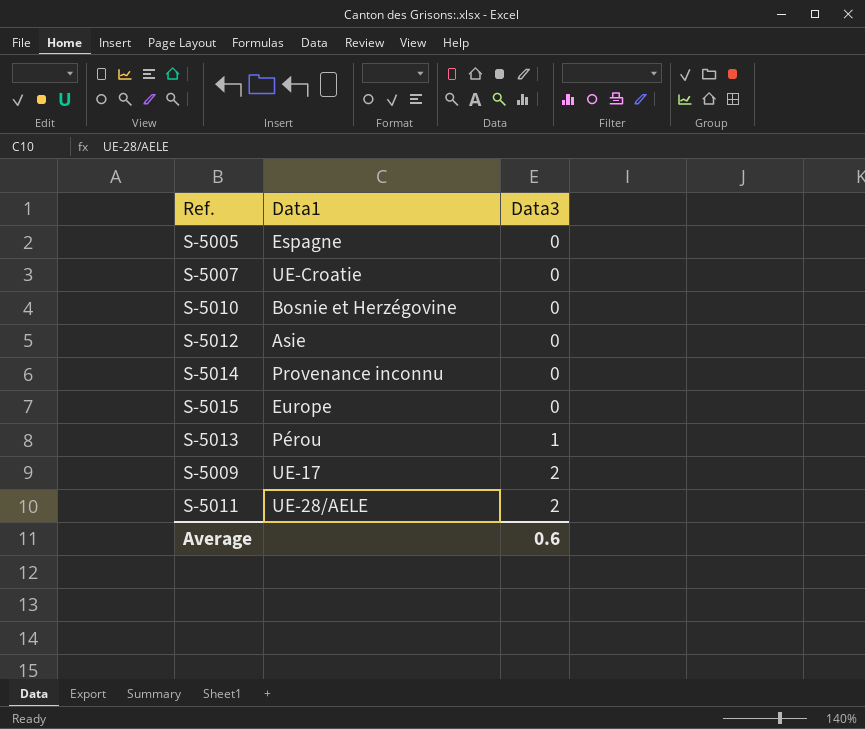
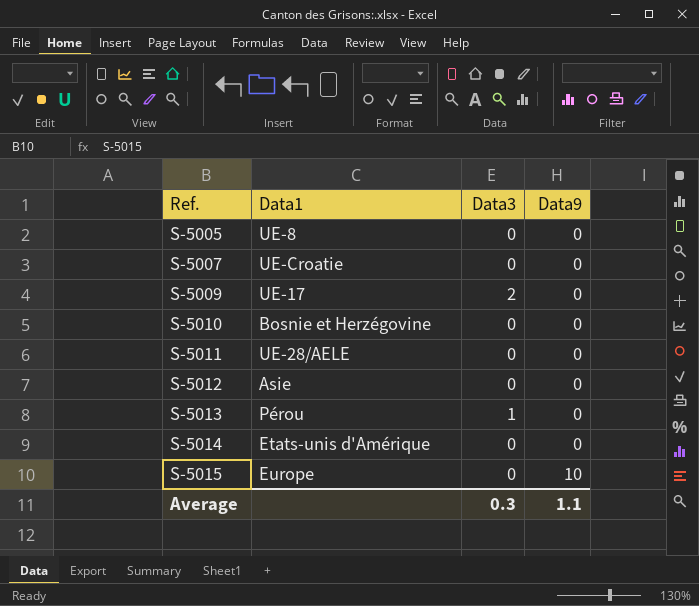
row order: Data3 ascending -> Ref. ascending
column Data9 | position: none -> 4
S-5005 | Data1: Espagne -> UE-8
S-5011 | Data3: 2 -> 0
S-5014 | Data1: Provenance inconnu -> Etats-unis d'Amérique
Average | Data3: 0.6 -> 0.3

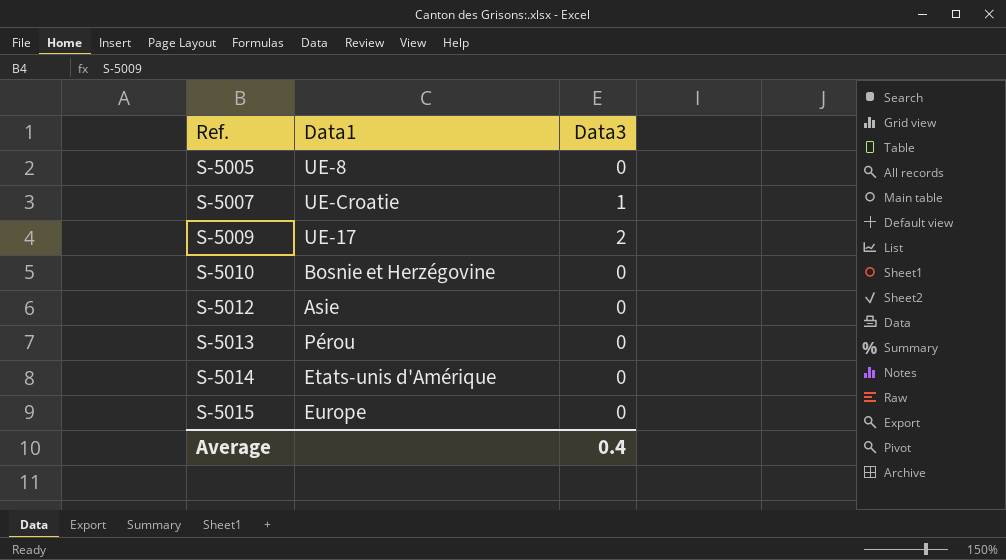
column Data9 | position: 4 -> none
row S-5011: UE-28/AELE | 0 | 0 -> none
S-5007 | Data3: 0 -> 1
S-5013 | Data3: 1 -> 0
Average | Data3: 0.3 -> 0.4

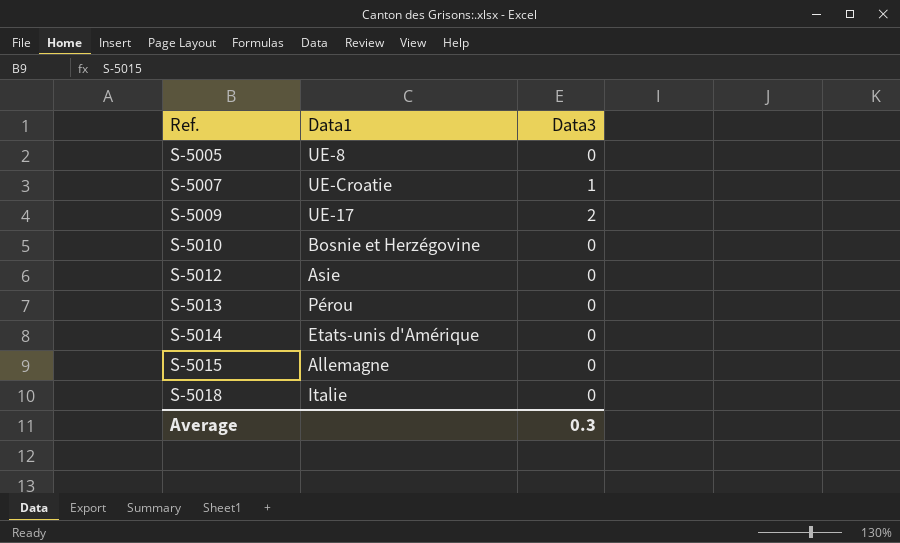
S-5015 | Data1: Europe -> Allemagne
row S-5018: none -> Italie | 0
Average | Data3: 0.4 -> 0.3

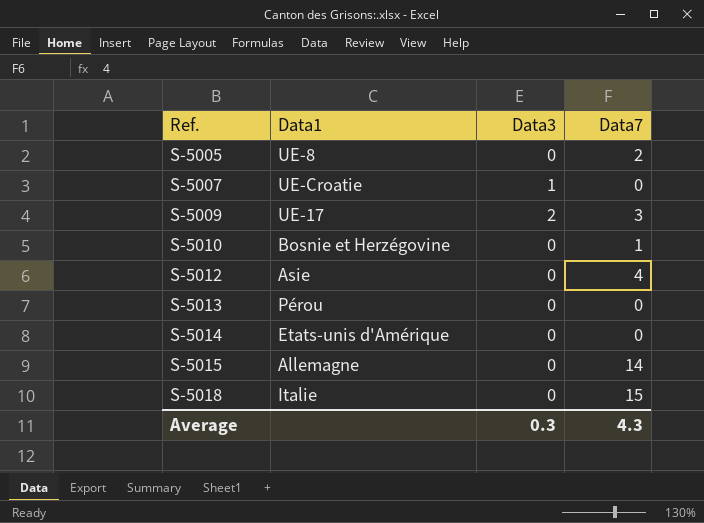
column Data7 | position: none -> 4

